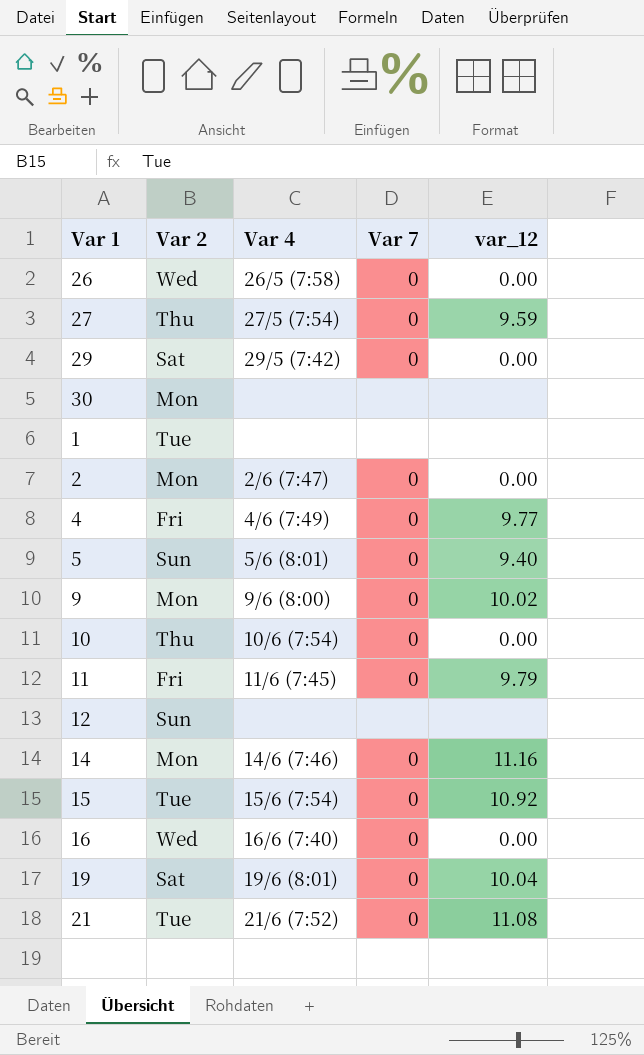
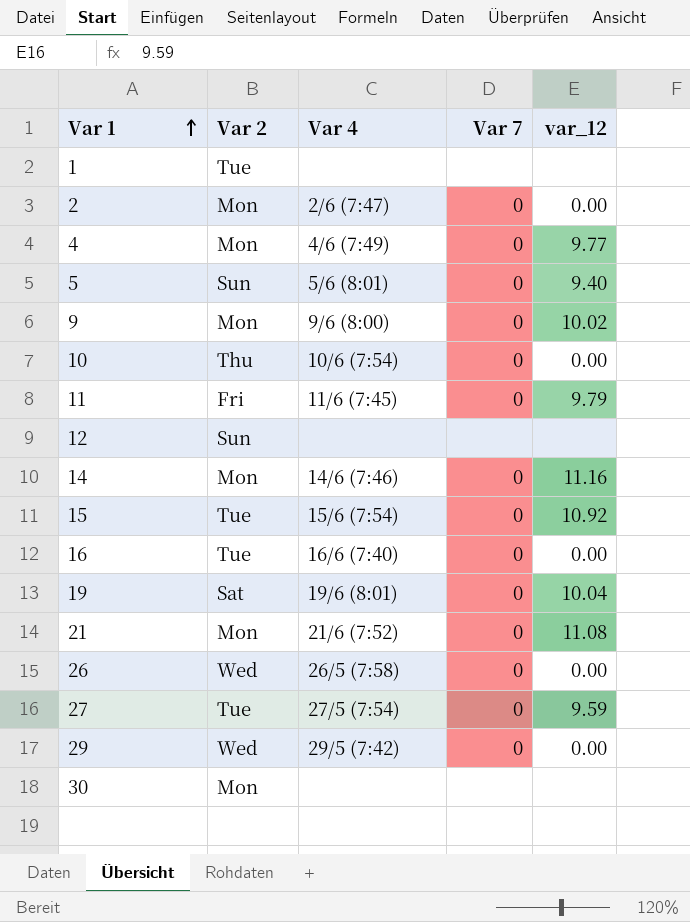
row order: none -> Var 1 ascending
4 | Var 2: Fri -> Mon
16 | Var 2: Wed -> Tue
21 | Var 2: Tue -> Mon
27 | Var 2: Thu -> Tue
29 | Var 2: Sat -> Wed

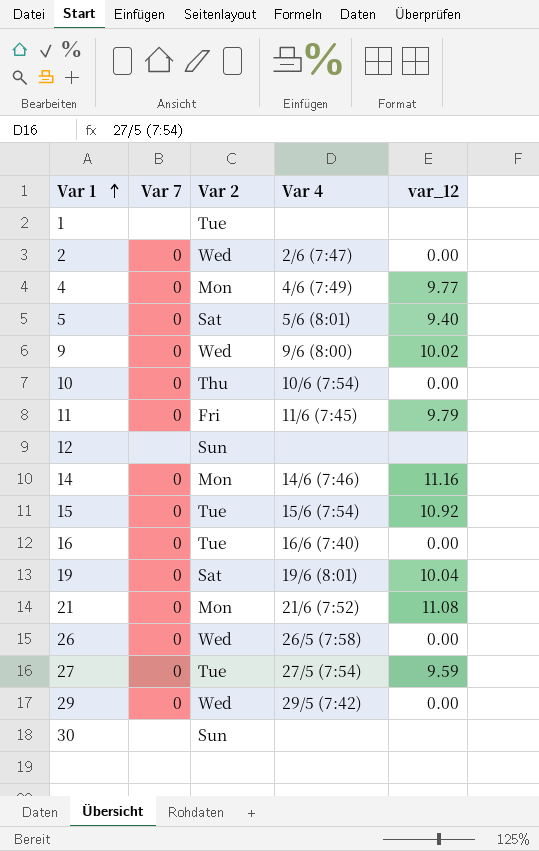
column Var 7 | position: 4 -> 2
2 | Var 2: Mon -> Wed
5 | Var 2: Sun -> Sat
9 | Var 2: Mon -> Wed
30 | Var 2: Mon -> Sun

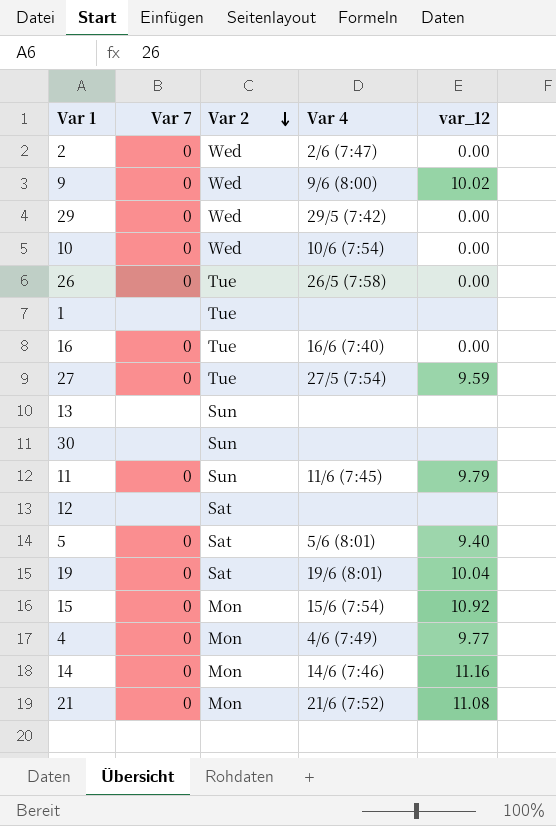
row order: Var 1 ascending -> Var 2 descending
10 | Var 2: Thu -> Wed
26 | Var 2: Wed -> Tue
row 13: none -> none | Sun | none | none
11 | Var 2: Fri -> Sun
12 | Var 2: Sun -> Sat
15 | Var 2: Tue -> Mon

